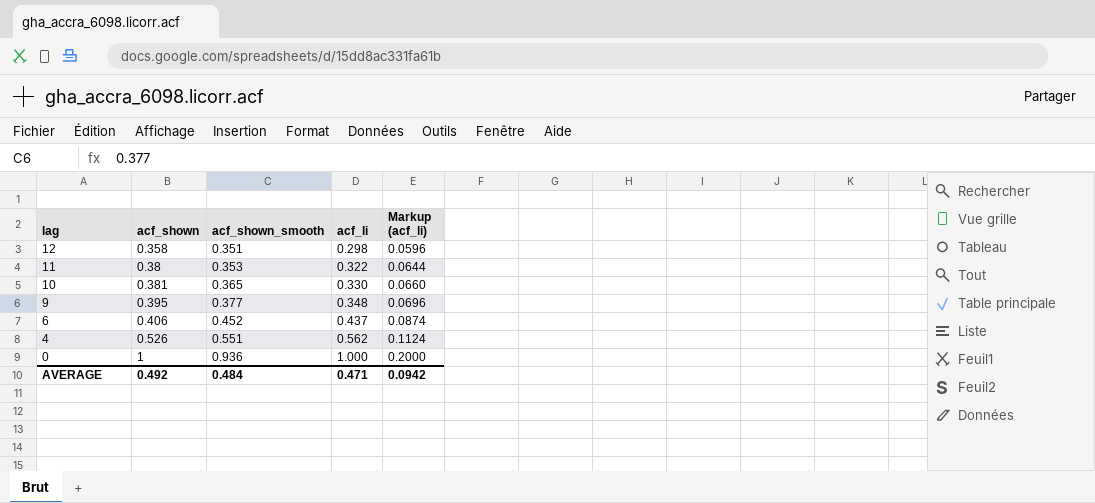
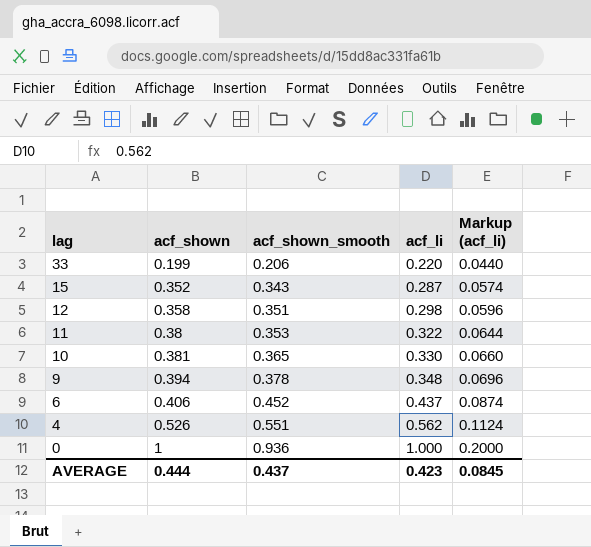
row 33: none -> 0.199 | 0.206 | 0.220 | 0.0440
row 15: none -> 0.352 | 0.343 | 0.287 | 0.0574
9 | acf_shown: 0.395 -> 0.394
9 | acf_shown_smooth: 0.377 -> 0.378
AVERAGE | acf_shown: 0.492 -> 0.444
AVERAGE | acf_shown_smooth: 0.484 -> 0.437
AVERAGE | acf_li: 0.471 -> 0.423
AVERAGE | Markup (acf_li): 0.0942 -> 0.0845

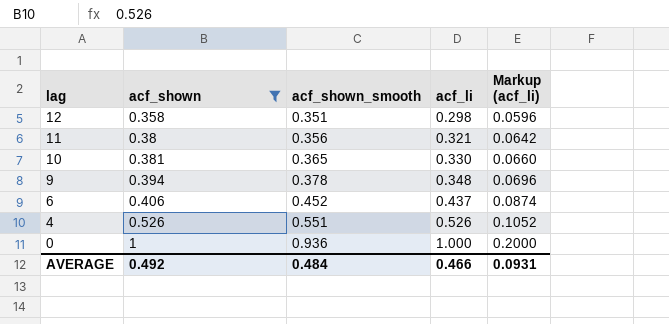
filter: none -> acf_shown >= 0.358
11 | acf_shown_smooth: 0.353 -> 0.356
11 | acf_li: 0.322 -> 0.321
11 | Markup (acf_li): 0.0644 -> 0.0642
4 | acf_li: 0.562 -> 0.526
4 | Markup (acf_li): 0.1124 -> 0.1052
AVERAGE | acf_shown: 0.444 -> 0.492
AVERAGE | acf_shown_smooth: 0.437 -> 0.484
AVERAGE | acf_li: 0.423 -> 0.466
AVERAGE | Markup (acf_li): 0.0845 -> 0.0931

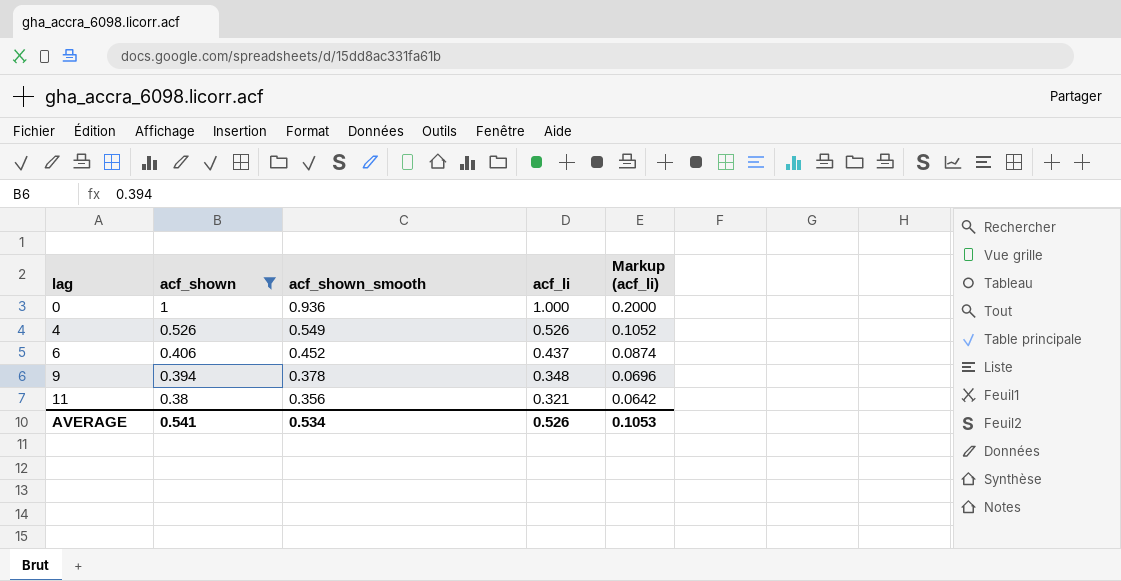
row order: lag descending -> lag ascending
row 12: 0.358 | 0.351 | 0.298 | 0.0596 -> none
row 10: 0.381 | 0.365 | 0.330 | 0.0660 -> none
4 | acf_shown_smooth: 0.551 -> 0.549
AVERAGE | acf_shown: 0.492 -> 0.541
AVERAGE | acf_shown_smooth: 0.484 -> 0.534
AVERAGE | acf_li: 0.466 -> 0.526
AVERAGE | Markup (acf_li): 0.0931 -> 0.1053

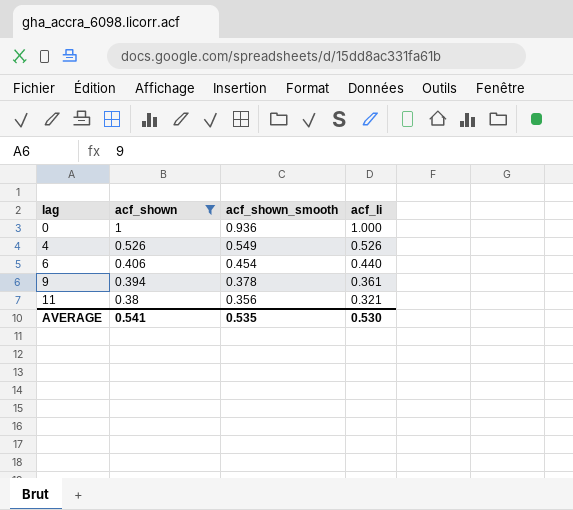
column Markup (acf_li) | formula: [acf_li] * 0.2 -> none
6 | acf_shown_smooth: 0.452 -> 0.454
6 | acf_li: 0.437 -> 0.440
9 | acf_li: 0.348 -> 0.361
AVERAGE | acf_shown_smooth: 0.534 -> 0.535
AVERAGE | acf_li: 0.526 -> 0.530

